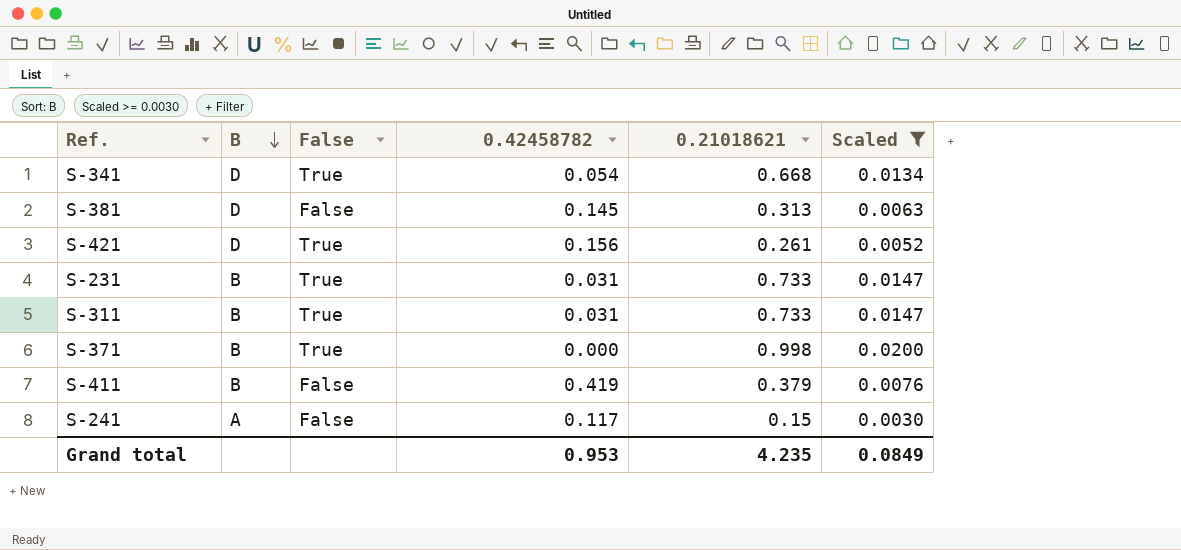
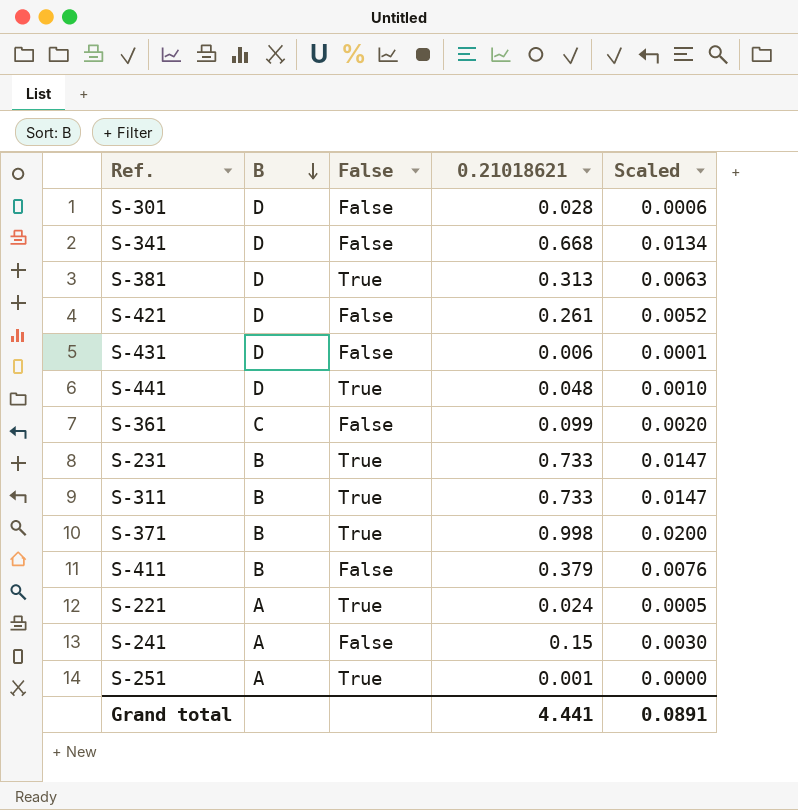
filter: Scaled >= 0.0030 -> none
column 0.42458782 | position: 4 -> none
S-341 | False: True -> False
S-381 | False: False -> True
S-421 | False: True -> False
Grand total | 0.21018621: 4.235 -> 4.441
Grand total | Scaled: 0.0849 -> 0.0891

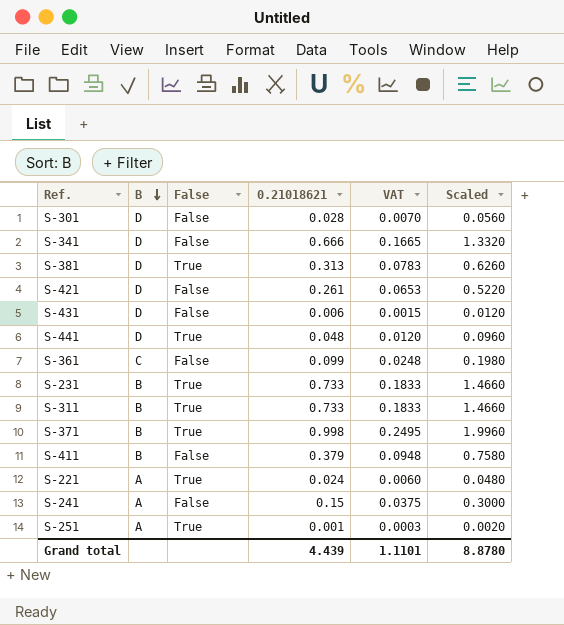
column VAT | formula: none -> [0.21018621] * 0.25
column Scaled | formula: [0.21018621] * 0.02 -> [0.21018621] * 2
S-341 | 0.21018621: 0.668 -> 0.666
Grand total | 0.21018621: 4.441 -> 4.439
Grand total | Scaled: 0.0891 -> 8.8780

